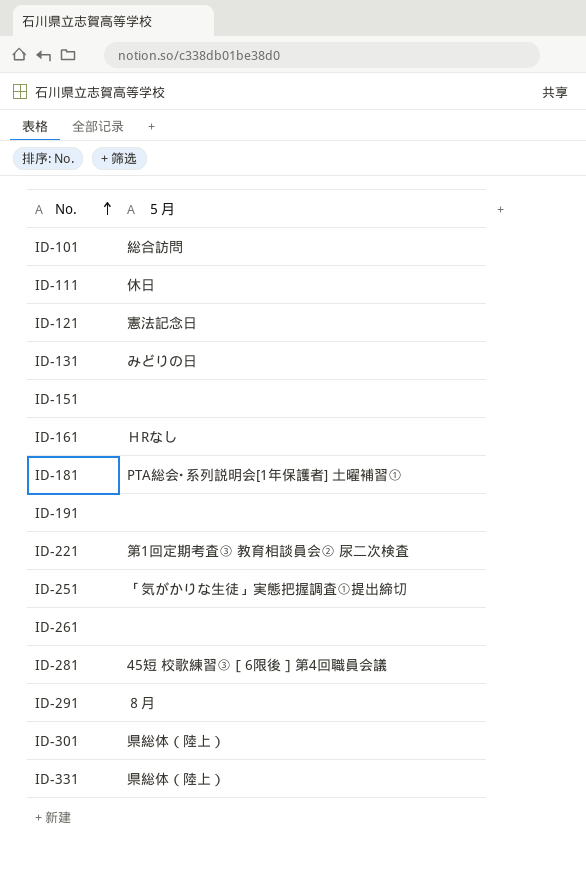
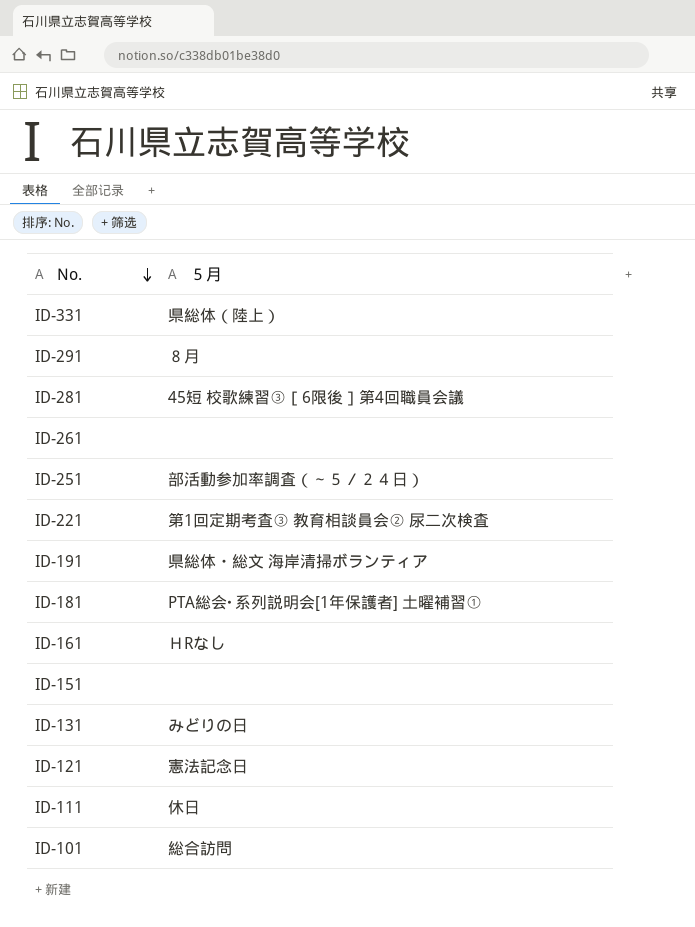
row order: No. ascending -> No. descending
row ID-301: 県総体（陸上） -> none
ID-251 | ５月: 「気がかりな生徒」実態把握調査①提出締切 -> 部活動参加率調査（～５／２４日）
ID-191 | ５月: none -> 県総体・総文 海岸清掃ボランティア

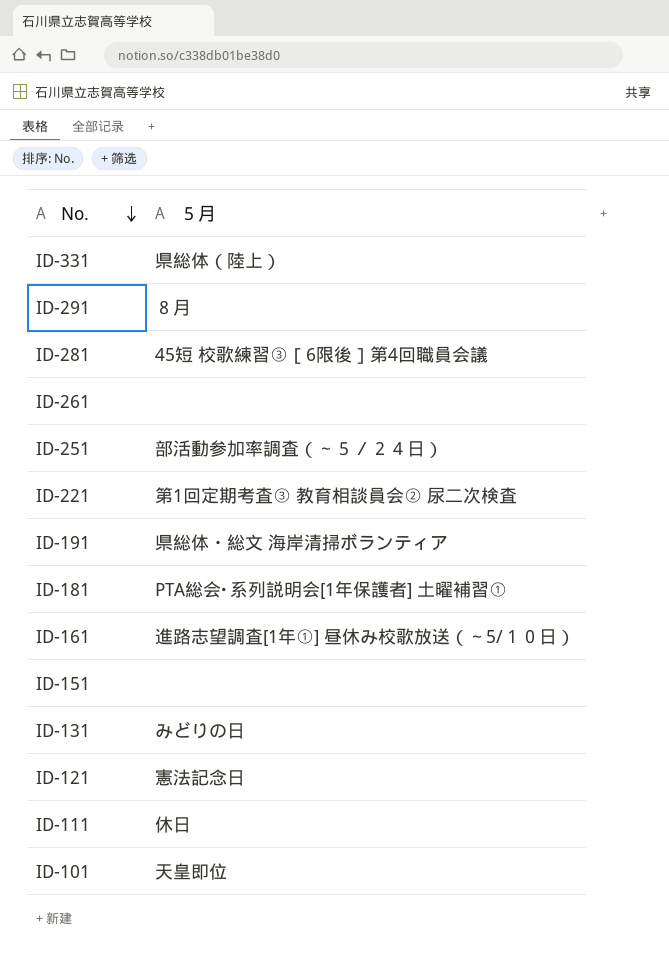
ID-161 | ５月: ＨRなし -> 進路志望調査[1年①] 昼休み校歌放送（～5/１０日）
ID-101 | ５月: 総合訪問 -> 天皇即位

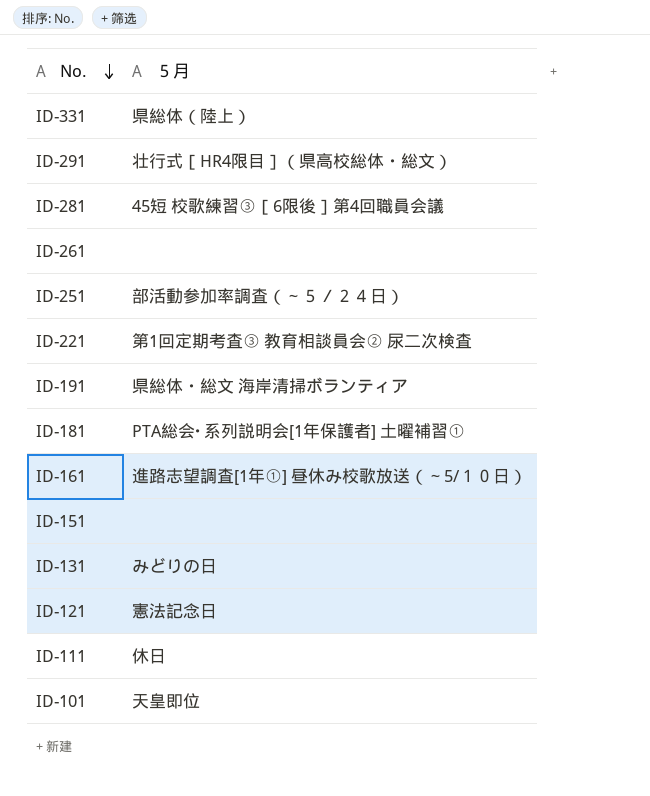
ID-291 | ５月: ８月 -> 壮行式［HR4限目］（県高校総体・総文）

